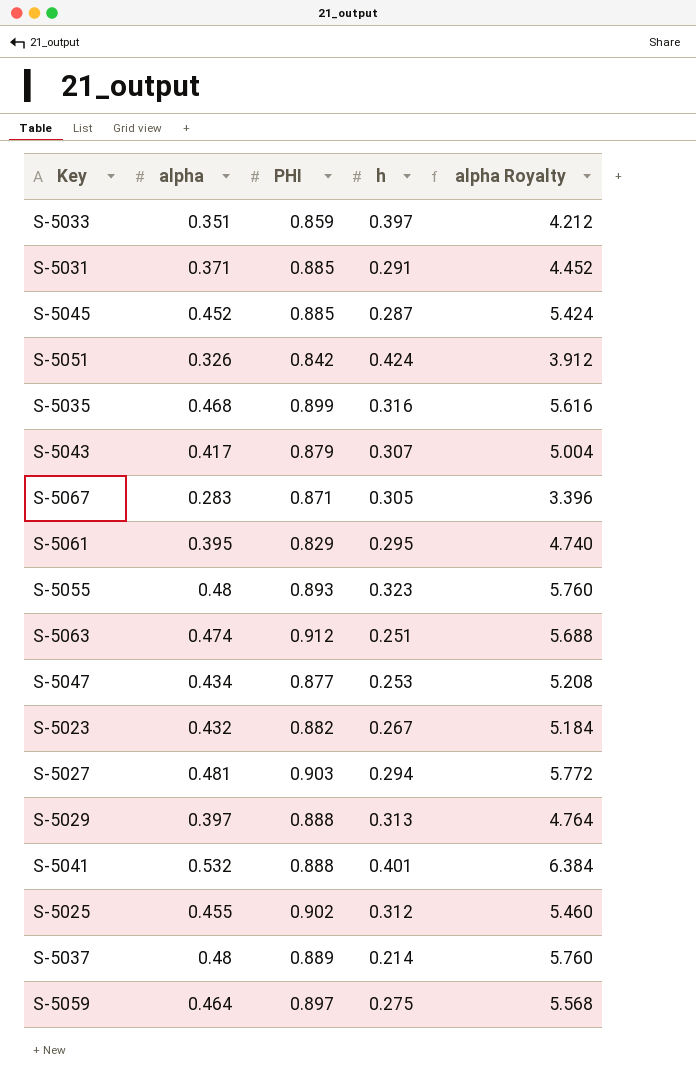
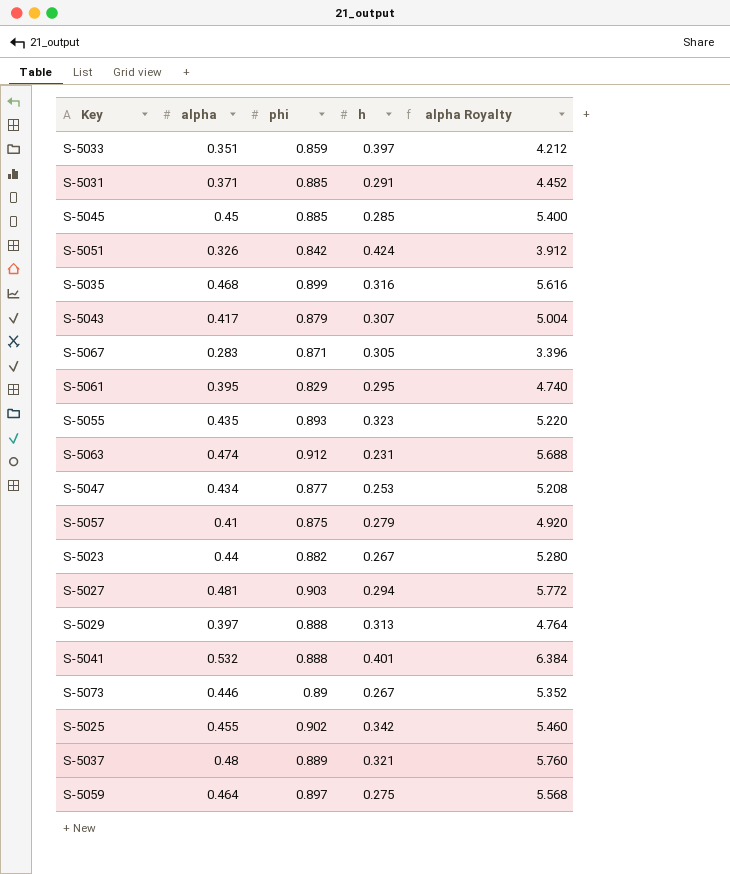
column name: PHI -> phi
S-5045 | alpha: 0.452 -> 0.45
S-5045 | h: 0.287 -> 0.285
S-5045 | alpha Royalty: 5.424 -> 5.400
S-5055 | alpha: 0.48 -> 0.435
S-5055 | alpha Royalty: 5.760 -> 5.220
S-5063 | h: 0.251 -> 0.231
row S-5057: none -> 0.41 | 0.875 | 0.279 | 4.920
S-5023 | alpha: 0.432 -> 0.44
S-5023 | alpha Royalty: 5.184 -> 5.280
row S-5073: none -> 0.446 | 0.89 | 0.267 | 5.352
S-5025 | h: 0.312 -> 0.342
S-5037 | h: 0.214 -> 0.321

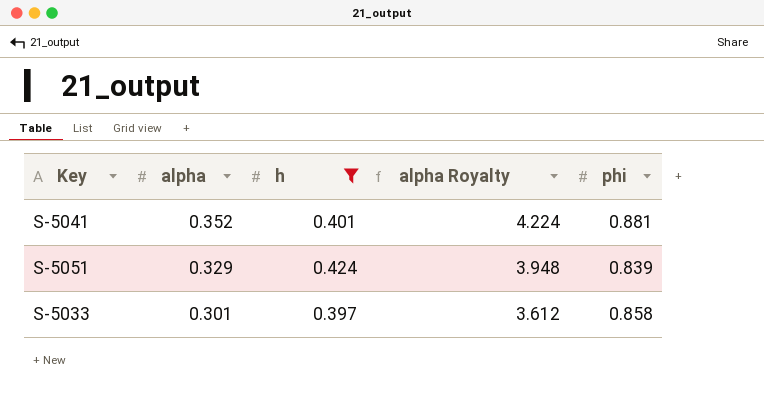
filter: none -> h >= 0.397
row order: none -> alpha descending
column phi | position: 3 -> 5
S-5041 | alpha: 0.532 -> 0.352
S-5041 | alpha Royalty: 6.384 -> 4.224
S-5041 | phi: 0.888 -> 0.881
S-5051 | alpha: 0.326 -> 0.329
S-5051 | alpha Royalty: 3.912 -> 3.948
S-5051 | phi: 0.842 -> 0.839
S-5033 | alpha: 0.351 -> 0.301
S-5033 | alpha Royalty: 4.212 -> 3.612
S-5033 | phi: 0.859 -> 0.858

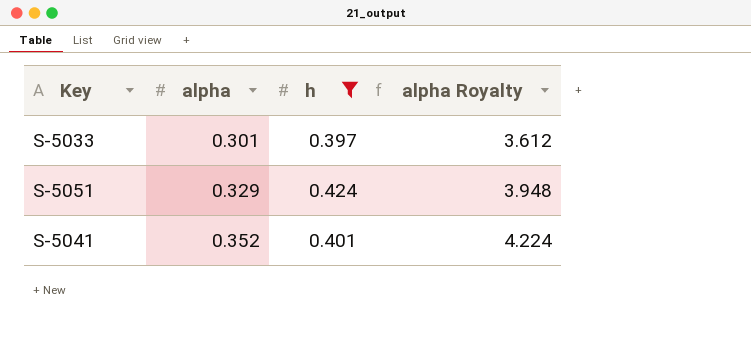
row order: alpha descending -> alpha ascending
column phi | position: 5 -> none

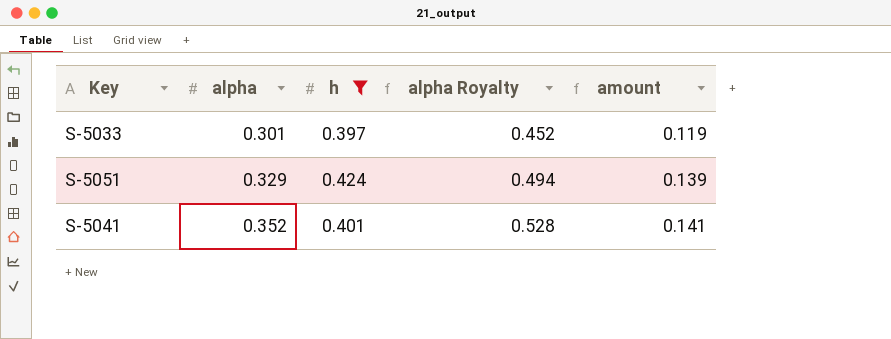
column alpha Royalty | formula: [alpha] * 12 -> [alpha] * 1.5
column amount | formula: none -> [alpha] * [h]

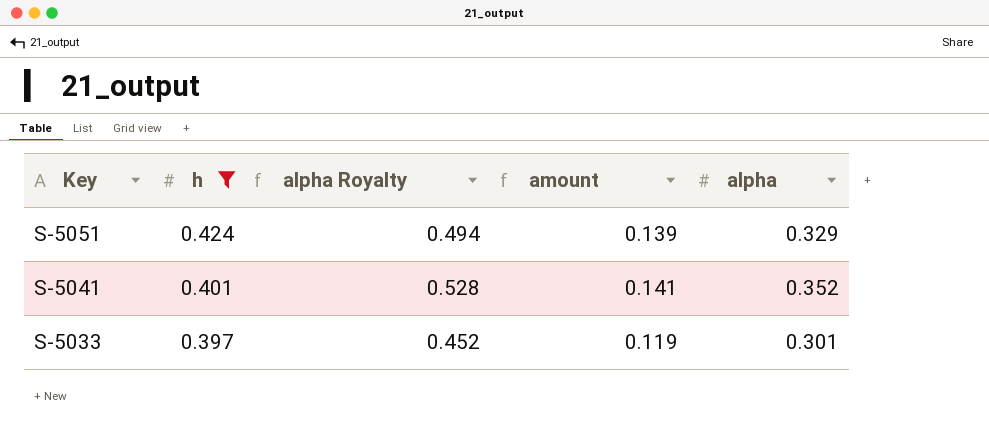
row order: alpha ascending -> Key descending
column alpha | position: 2 -> 5

